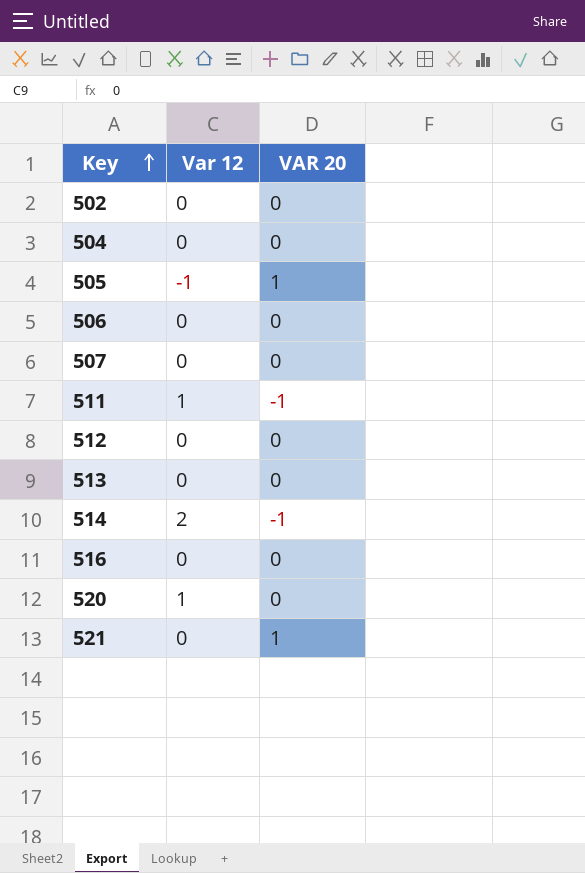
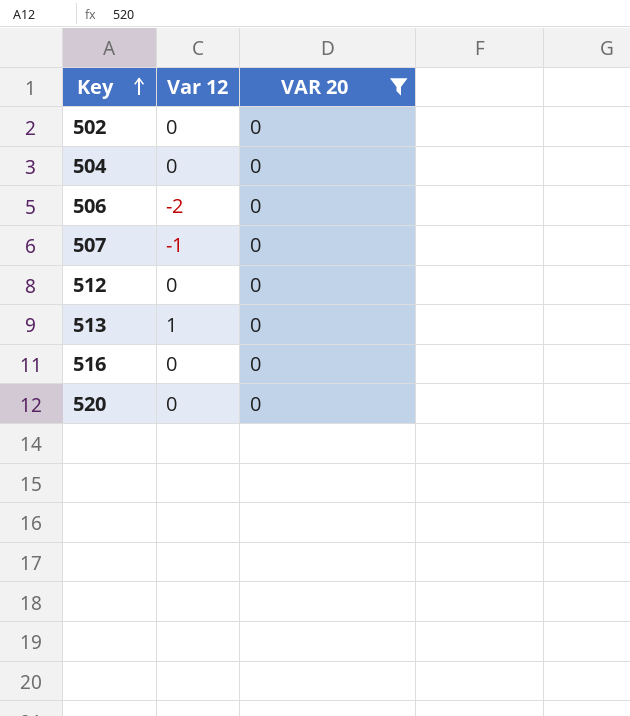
filter: none -> VAR 20 = 0
506 | Var 12: 0 -> -2
507 | Var 12: 0 -> -1
513 | Var 12: 0 -> 1
520 | Var 12: 1 -> 0

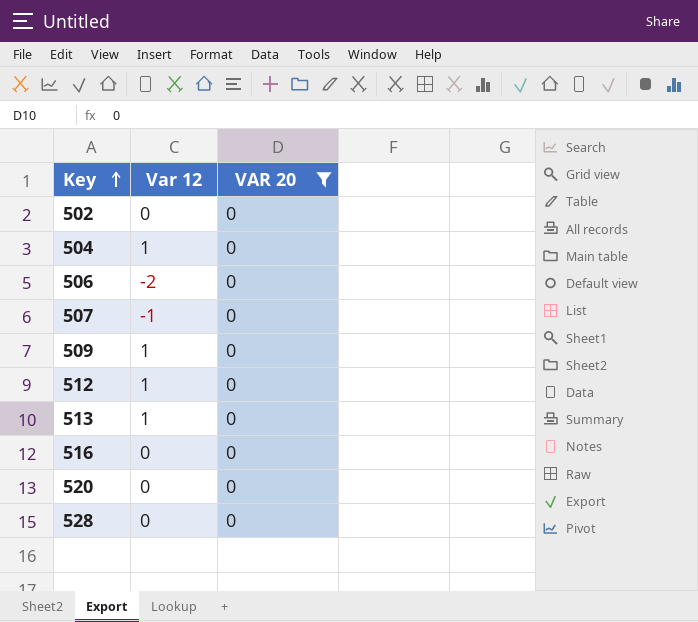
504 | Var 12: 0 -> 1
row 509: none -> 1 | 0
512 | Var 12: 0 -> 1
row 528: none -> 0 | 0

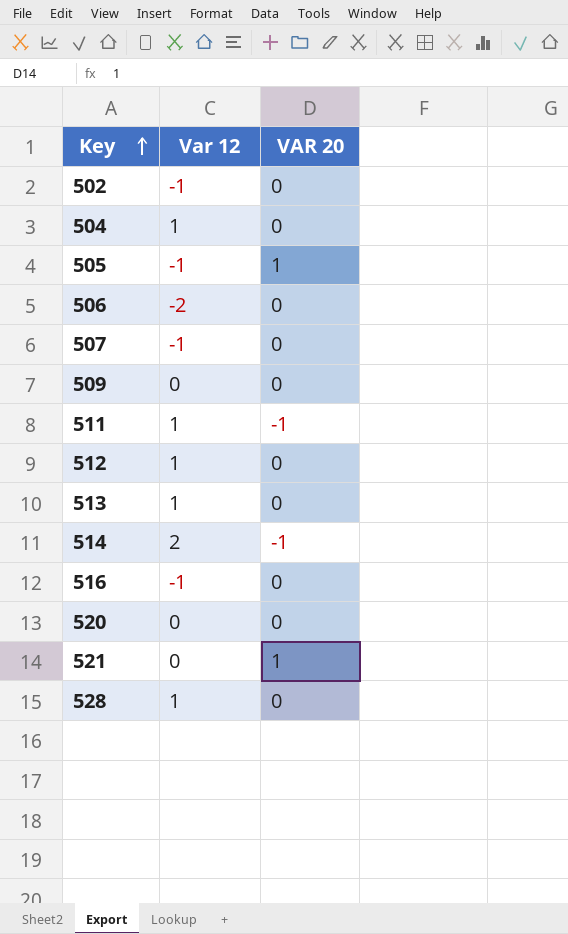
filter: VAR 20 = 0 -> none
502 | Var 12: 0 -> -1
509 | Var 12: 1 -> 0
516 | Var 12: 0 -> -1
528 | Var 12: 0 -> 1

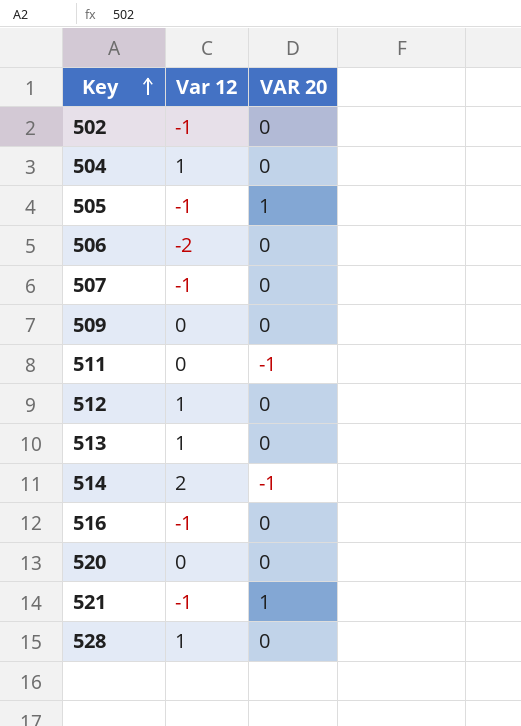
511 | Var 12: 1 -> 0
521 | Var 12: 0 -> -1

